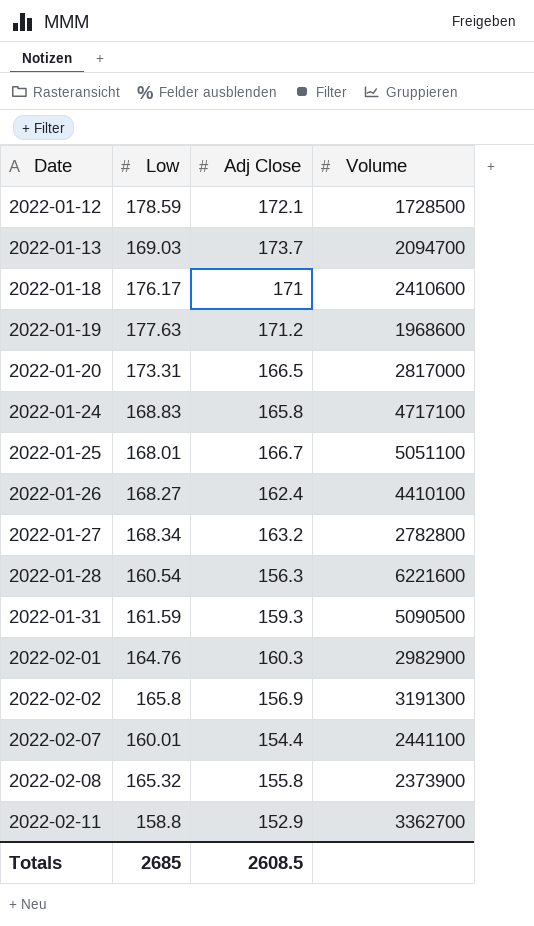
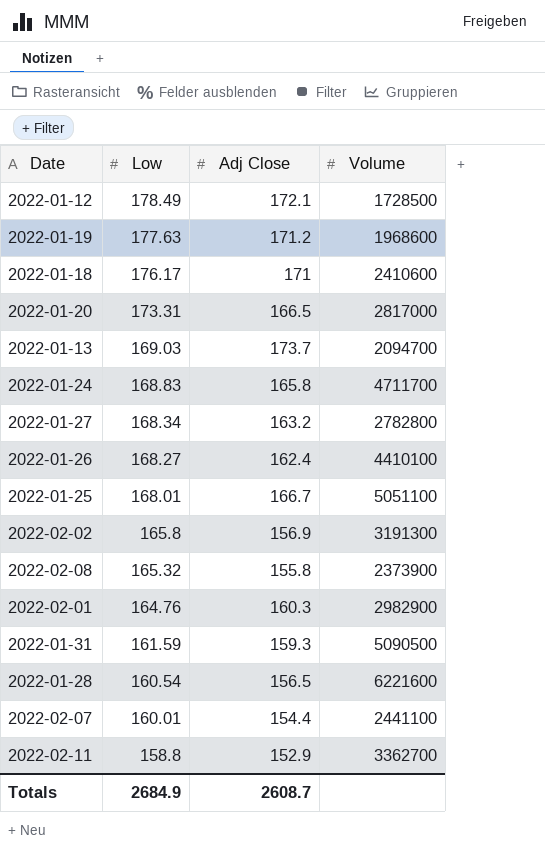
row order: Date ascending -> Low descending
2022-01-12 | Low: 178.59 -> 178.49
2022-01-24 | Volume: 4717100 -> 4711700
2022-01-28 | Adj Close: 156.3 -> 156.5
Totals | Low: 2685 -> 2684.9
Totals | Adj Close: 2608.5 -> 2608.7

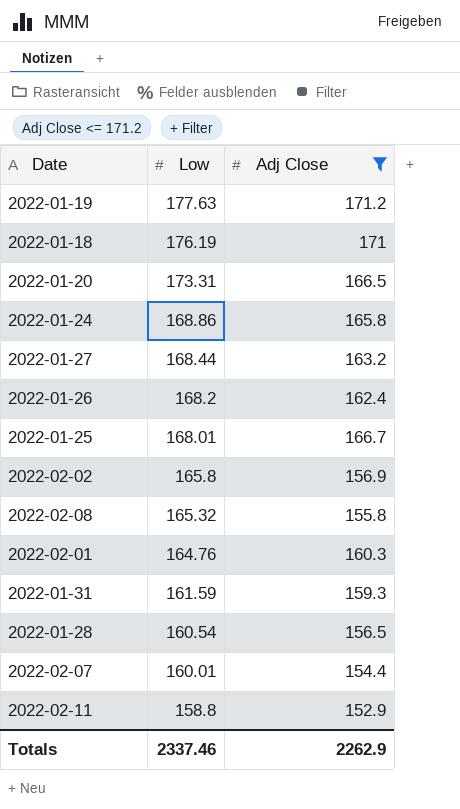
filter: none -> Adj Close <= 171.2
column Volume | position: 4 -> none
2022-01-18 | Low: 176.17 -> 176.19
2022-01-24 | Low: 168.83 -> 168.86
2022-01-27 | Low: 168.34 -> 168.44
2022-01-26 | Low: 168.27 -> 168.2
Totals | Low: 2684.9 -> 2337.46
Totals | Adj Close: 2608.7 -> 2262.9

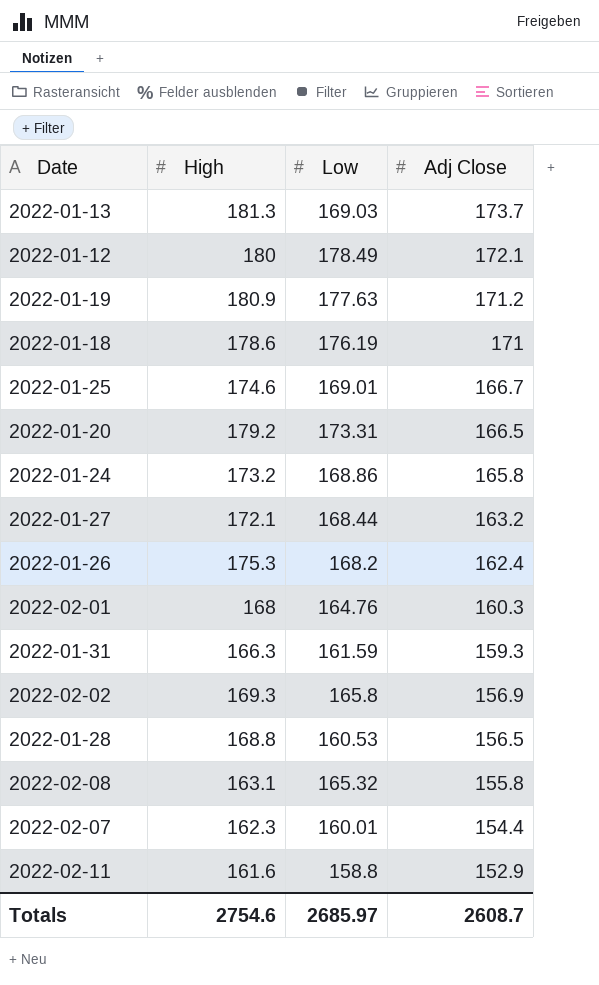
filter: Adj Close <= 171.2 -> none
row order: Low descending -> Adj Close descending
column High | position: none -> 2
2022-01-25 | Low: 168.01 -> 169.01
2022-01-28 | Low: 160.54 -> 160.53
Totals | Low: 2337.46 -> 2685.97
Totals | Adj Close: 2262.9 -> 2608.7

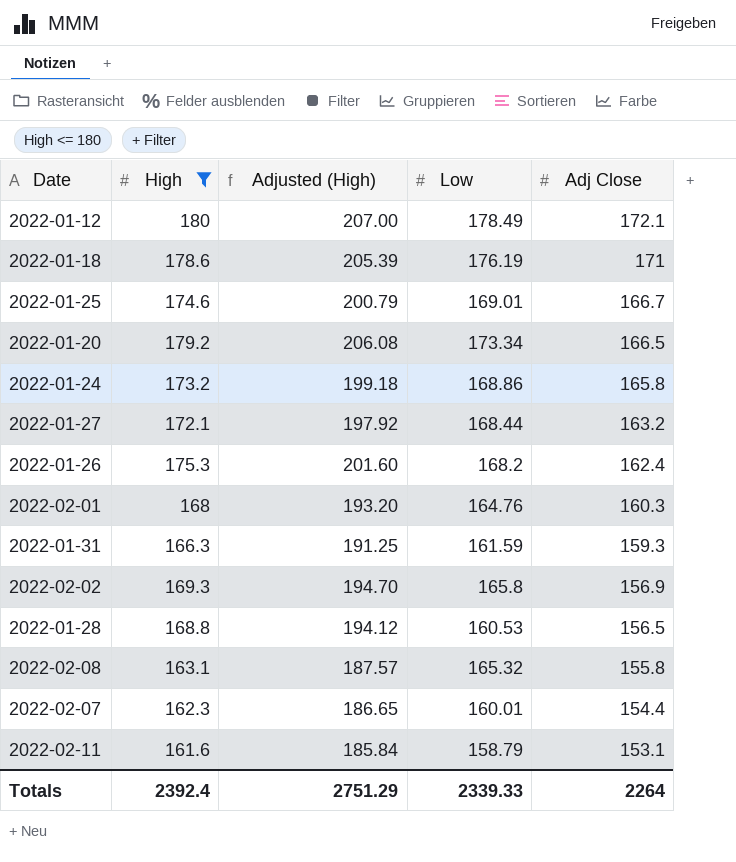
filter: none -> High <= 180
column Adjusted (High) | formula: none -> [High] * 1.15
2022-01-20 | Low: 173.31 -> 173.34
2022-02-11 | Low: 158.8 -> 158.79
2022-02-11 | Adj Close: 152.9 -> 153.1
Totals | High: 2754.6 -> 2392.4
Totals | Low: 2685.97 -> 2339.33
Totals | Adj Close: 2608.7 -> 2264

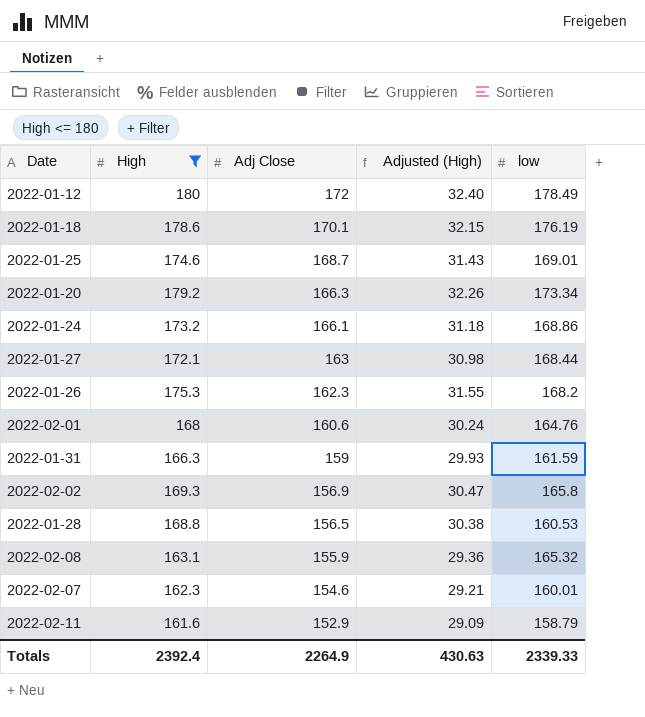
column Adj Close | position: 5 -> 3
column Adjusted (High) | formula: [High] * 1.15 -> [High] * 0.18
column name: Low -> low
2022-01-12 | Adj Close: 172.1 -> 172
2022-01-18 | Adj Close: 171 -> 170.1
2022-01-25 | Adj Close: 166.7 -> 168.7
2022-01-20 | Adj Close: 166.5 -> 166.3
2022-01-24 | Adj Close: 165.8 -> 166.1
2022-01-27 | Adj Close: 163.2 -> 163
2022-01-26 | Adj Close: 162.4 -> 162.3
2022-02-01 | Adj Close: 160.3 -> 160.6
2022-01-31 | Adj Close: 159.3 -> 159
2022-02-08 | Adj Close: 155.8 -> 155.9
2022-02-07 | Adj Close: 154.4 -> 154.6
2022-02-11 | Adj Close: 153.1 -> 152.9
Totals | Adj Close: 2264 -> 2264.9
Totals | Adjusted (High): 2751.29 -> 430.63

